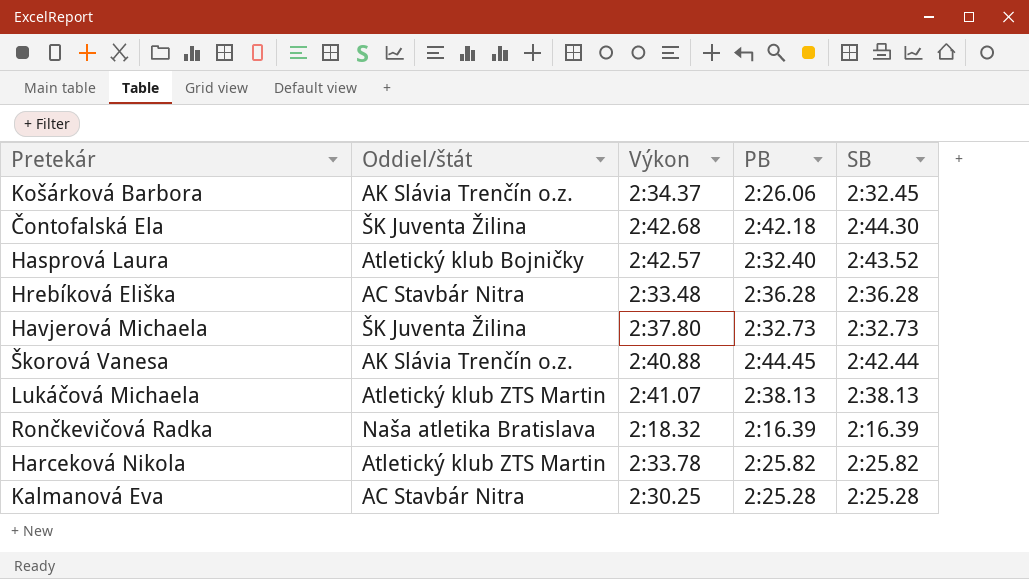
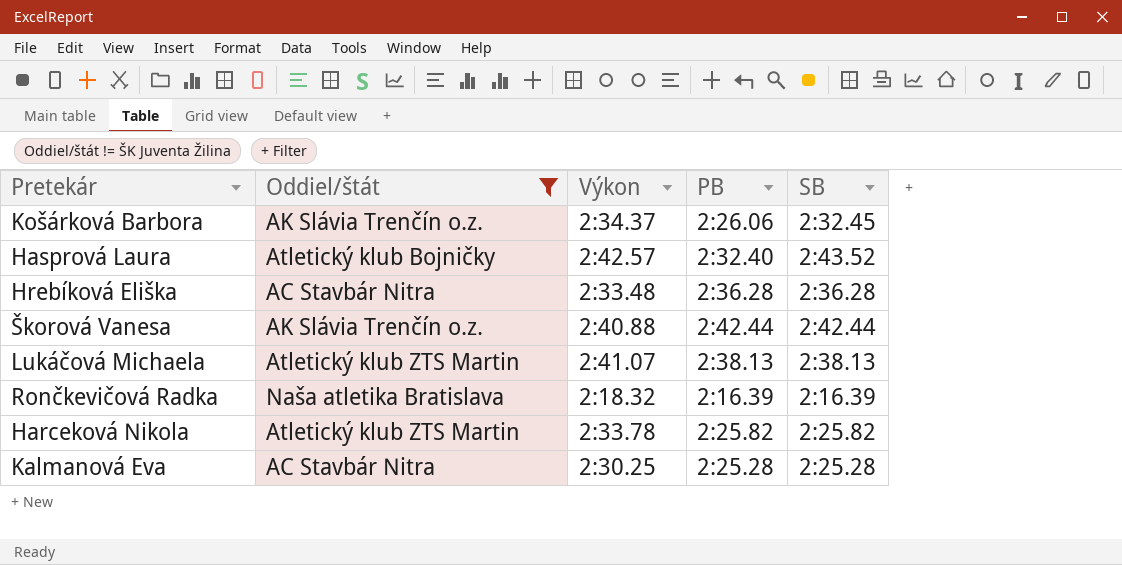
filter: none -> Oddiel/štát != ŠK Juventa Žilina
Škorová Vanesa | PB: 2:44.45 -> 2:42.44

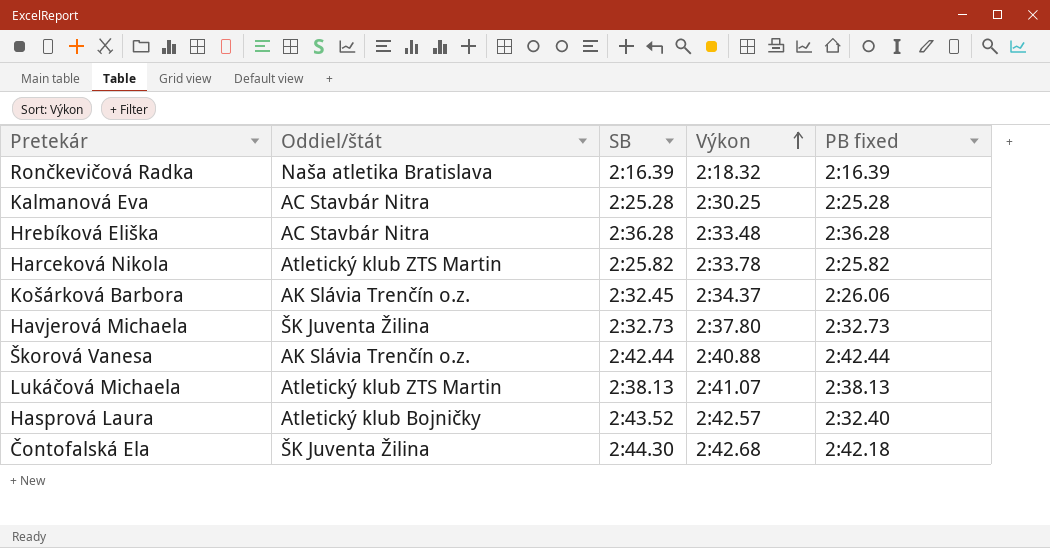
filter: Oddiel/štát != ŠK Juventa Žilina -> none
row order: none -> Výkon ascending
column SB | position: 5 -> 3
column name: PB -> PB fixed

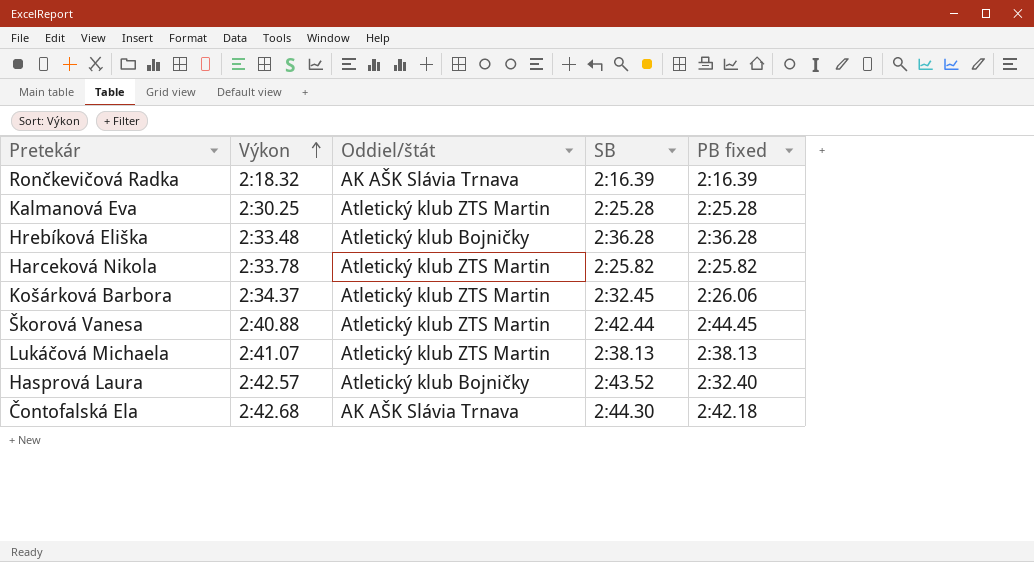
column Výkon | position: 4 -> 2
row Havjerová Michaela: ŠK Juventa Žilina | 2:32.73 | 2:37.80 | 2:32.73 -> none
Rončkevičová Radka | Oddiel/štát: Naša atletika Bratislava -> AK AŠK Slávia Trnava
Kalmanová Eva | Oddiel/štát: AC Stavbár Nitra -> Atletický klub ZTS Martin
Hrebíková Eliška | Oddiel/štát: AC Stavbár Nitra -> Atletický klub Bojničky
Košárková Barbora | Oddiel/štát: AK Slávia Trenčín o.z. -> Atletický klub ZTS Martin
Škorová Vanesa | Oddiel/štát: AK Slávia Trenčín o.z. -> Atletický klub ZTS Martin
Škorová Vanesa | PB fixed: 2:42.44 -> 2:44.45
Čontofalská Ela | Oddiel/štát: ŠK Juventa Žilina -> AK AŠK Slávia Trnava

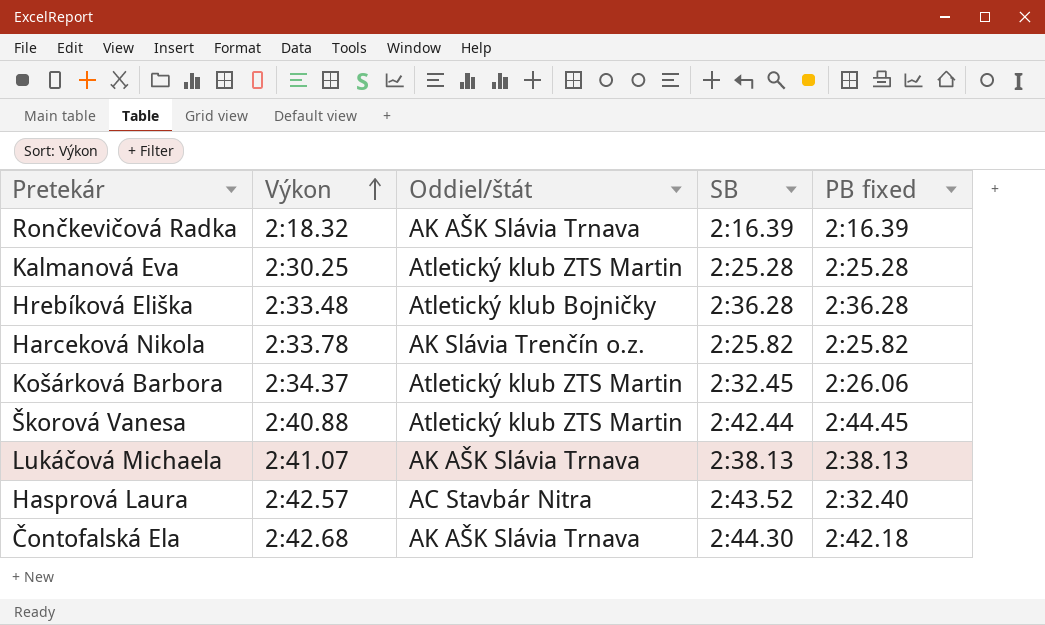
Harceková Nikola | Oddiel/štát: Atletický klub ZTS Martin -> AK Slávia Trenčín o.z.
Lukáčová Michaela | Oddiel/štát: Atletický klub ZTS Martin -> AK AŠK Slávia Trnava
Hasprová Laura | Oddiel/štát: Atletický klub Bojničky -> AC Stavbár Nitra

